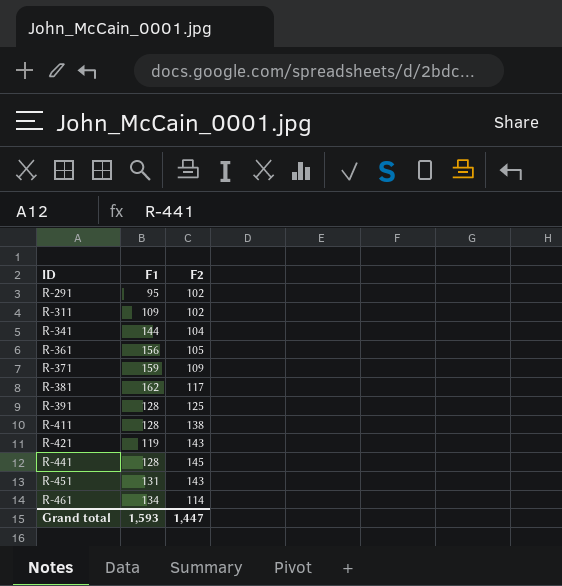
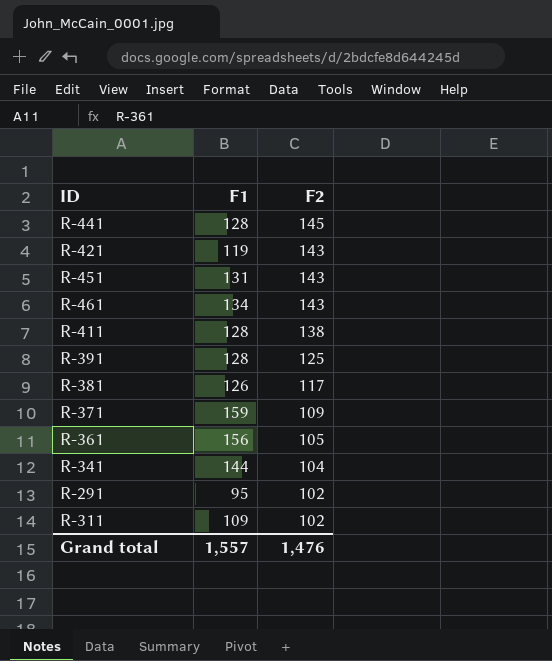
row order: ID ascending -> F2 descending
R-461 | F2: 114 -> 143
R-381 | F1: 162 -> 126
Grand total | F1: 1,593 -> 1,557
Grand total | F2: 1,447 -> 1,476

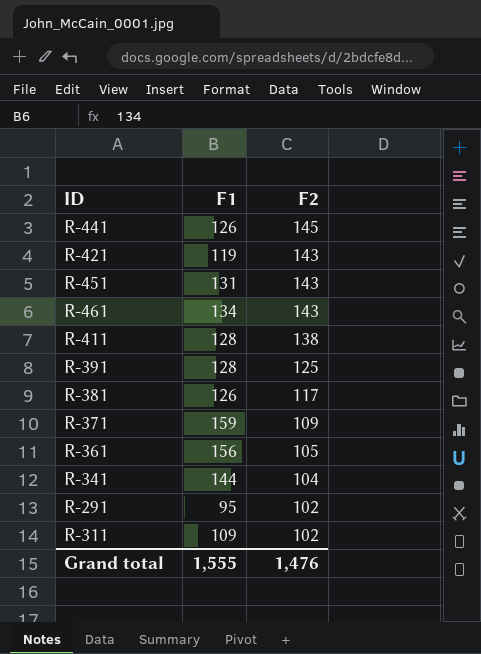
R-441 | F1: 128 -> 126
Grand total | F1: 1,557 -> 1,555

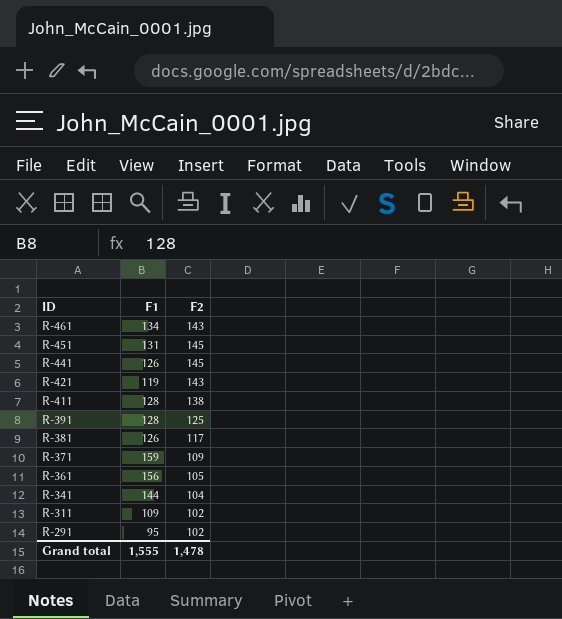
row order: F2 descending -> ID descending
R-451 | F2: 143 -> 145
Grand total | F2: 1,476 -> 1,478

